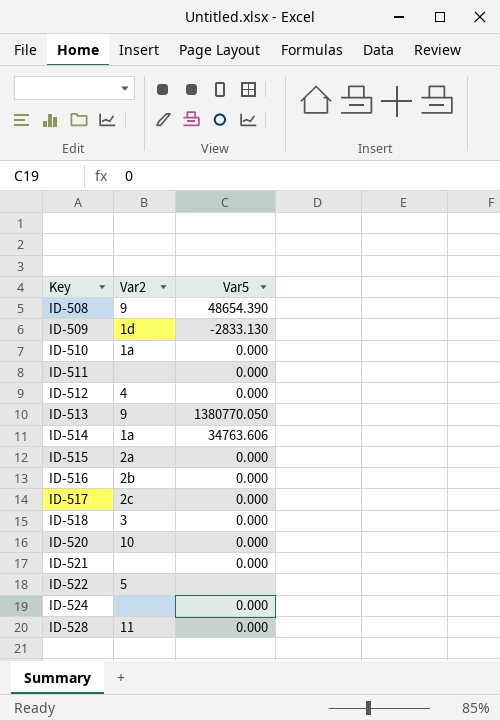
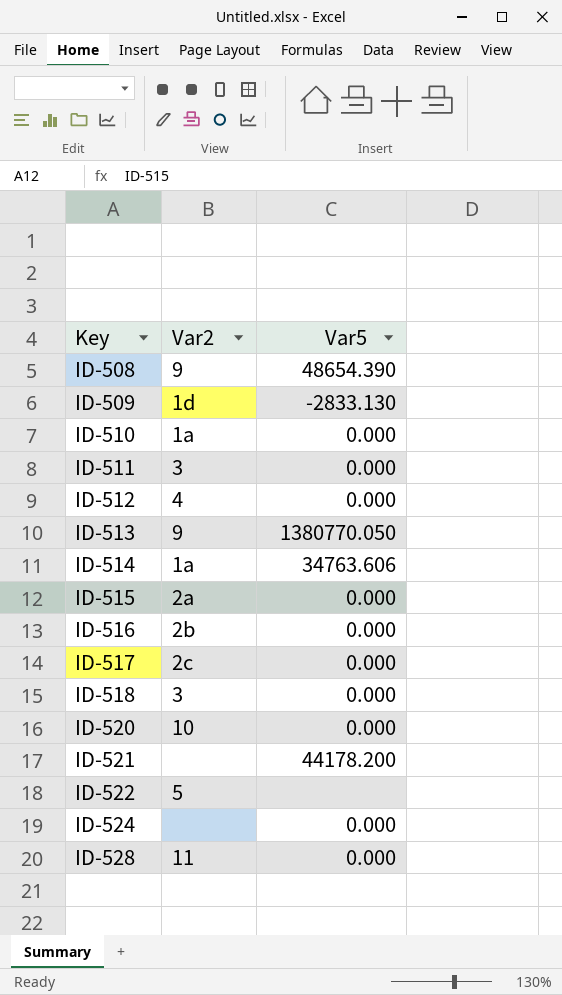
ID-511 | Var2: none -> 3
ID-521 | Var5: 0.000 -> 44178.200

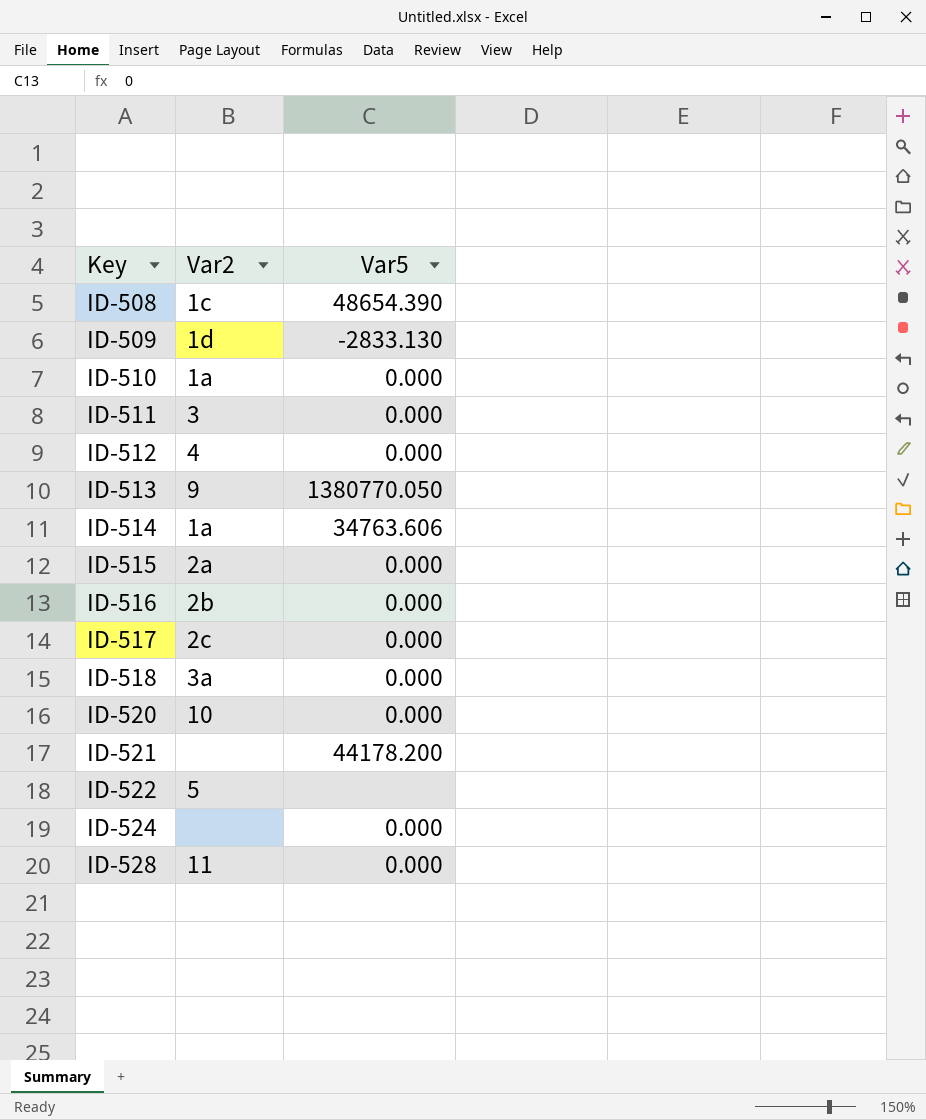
ID-508 | Var2: 9 -> 1c
ID-518 | Var2: 3 -> 3a

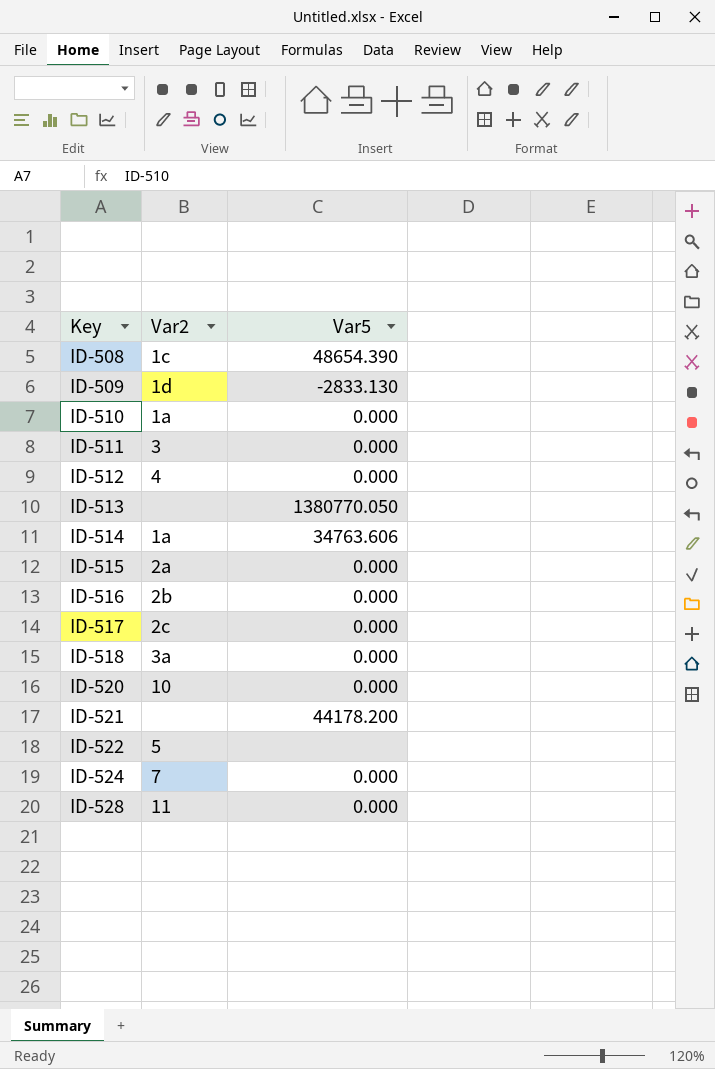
ID-513 | Var2: 9 -> none
ID-524 | Var2: none -> 7

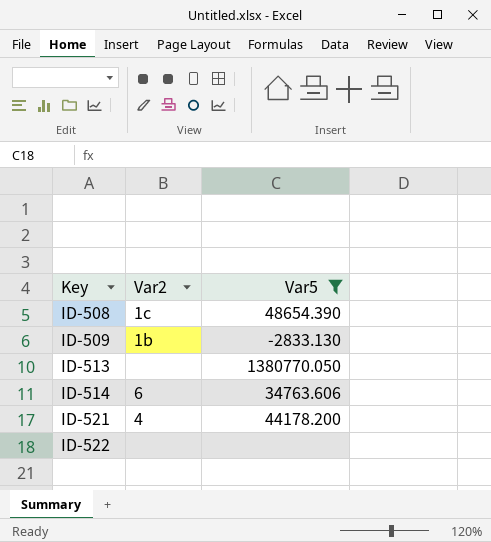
filter: none -> Var5 != 0.000
ID-509 | Var2: 1d -> 1b
ID-514 | Var2: 1a -> 6
ID-521 | Var2: none -> 4
ID-522 | Var2: 5 -> none

